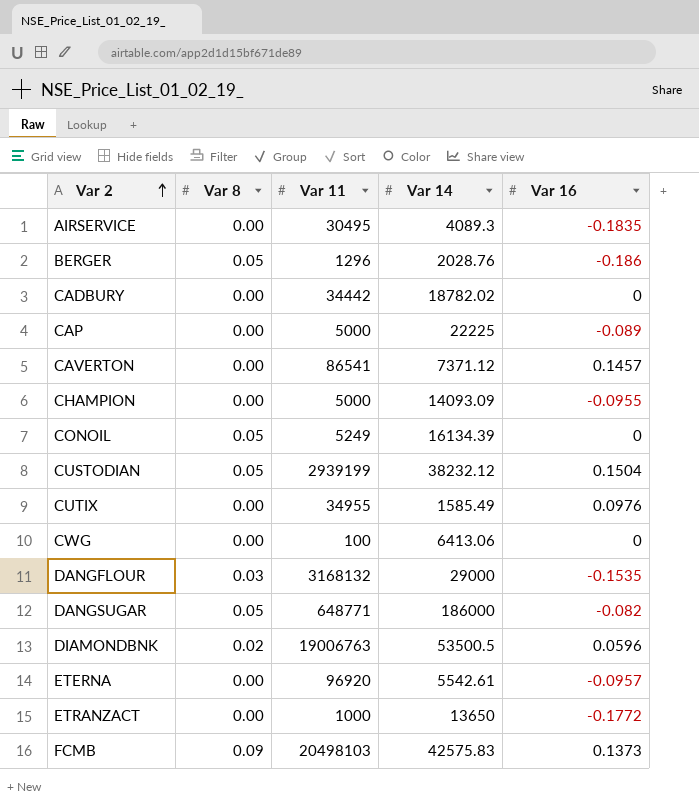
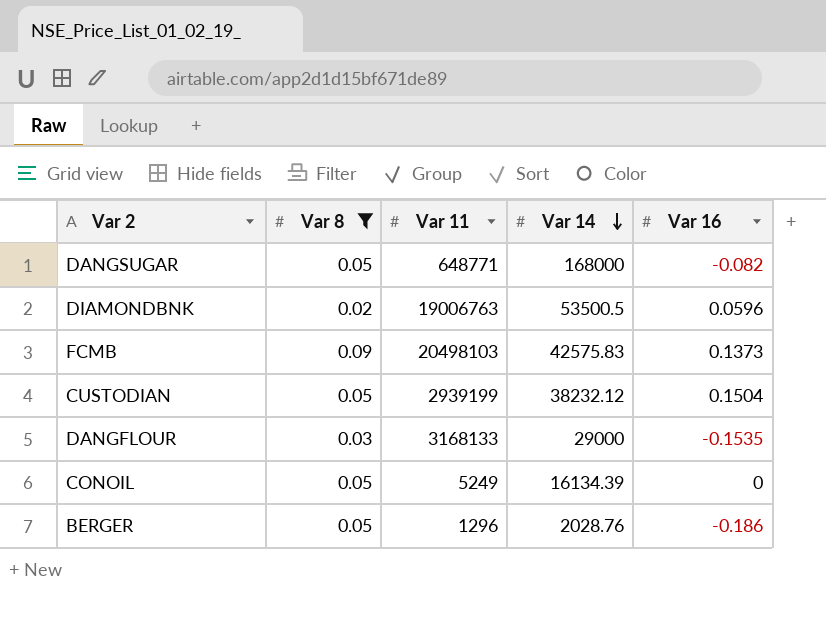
filter: none -> Var 8 != 0.00
row order: Var 2 ascending -> Var 14 descending
DANGSUGAR | Var 14: 186000 -> 168000
DANGFLOUR | Var 11: 3168132 -> 3168133

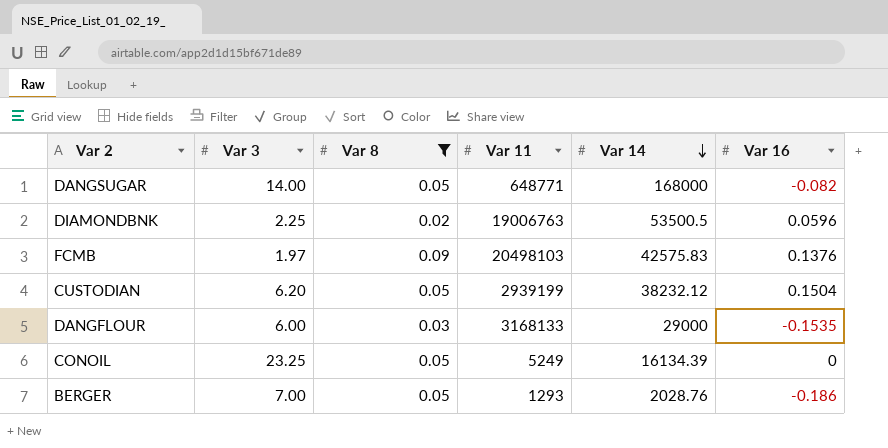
column Var 3 | position: none -> 2
FCMB | Var 16: 0.1373 -> 0.1376
BERGER | Var 11: 1296 -> 1293

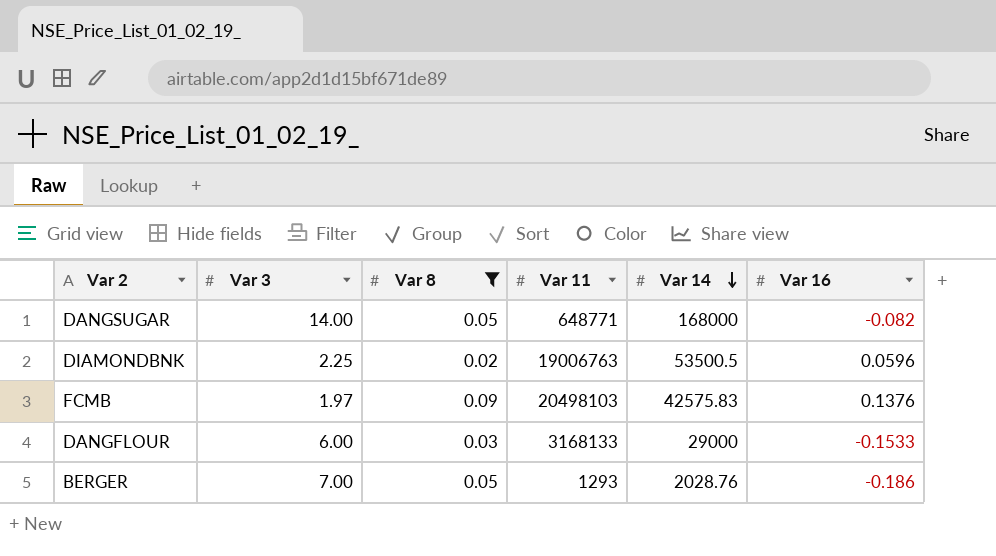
row CUSTODIAN: 6.20 | 0.05 | 2939199 | 38232.12 | 0.1504 -> none
row CONOIL: 23.25 | 0.05 | 5249 | 16134.39 | 0 -> none
DANGFLOUR | Var 16: -0.1535 -> -0.1533

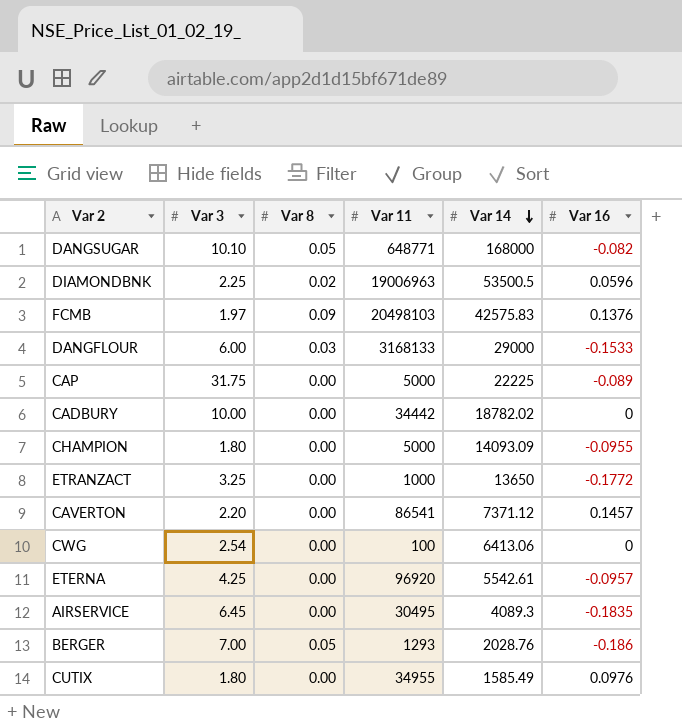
filter: Var 8 != 0.00 -> none
DANGSUGAR | Var 3: 14.00 -> 10.10
DIAMONDBNK | Var 11: 19006763 -> 19006963

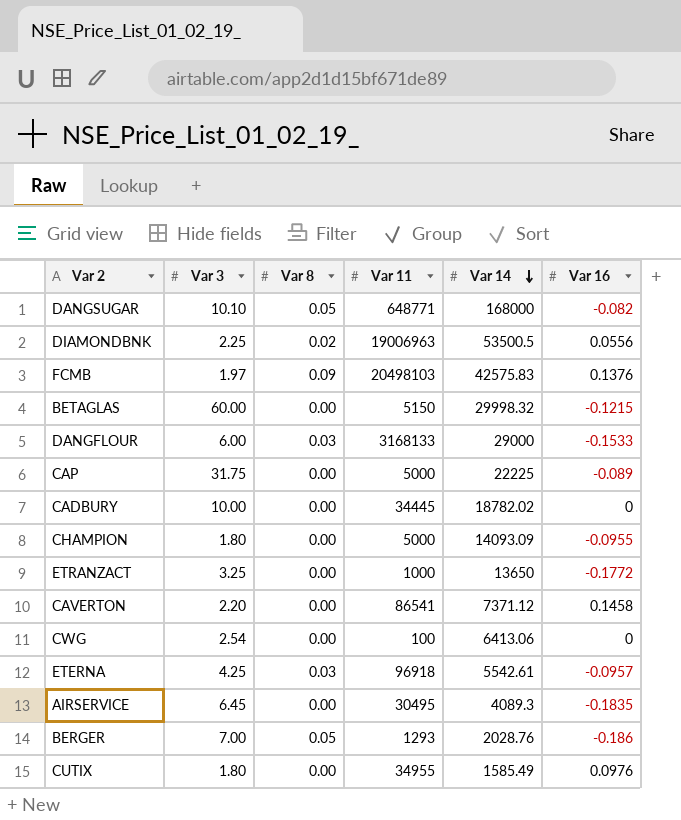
DIAMONDBNK | Var 16: 0.0596 -> 0.0556
row BETAGLAS: none -> 60.00 | 0.00 | 5150 | 29998.32 | -0.1215
CADBURY | Var 11: 34442 -> 34445
CAVERTON | Var 16: 0.1457 -> 0.1458
ETERNA | Var 8: 0.00 -> 0.03
ETERNA | Var 11: 96920 -> 96918

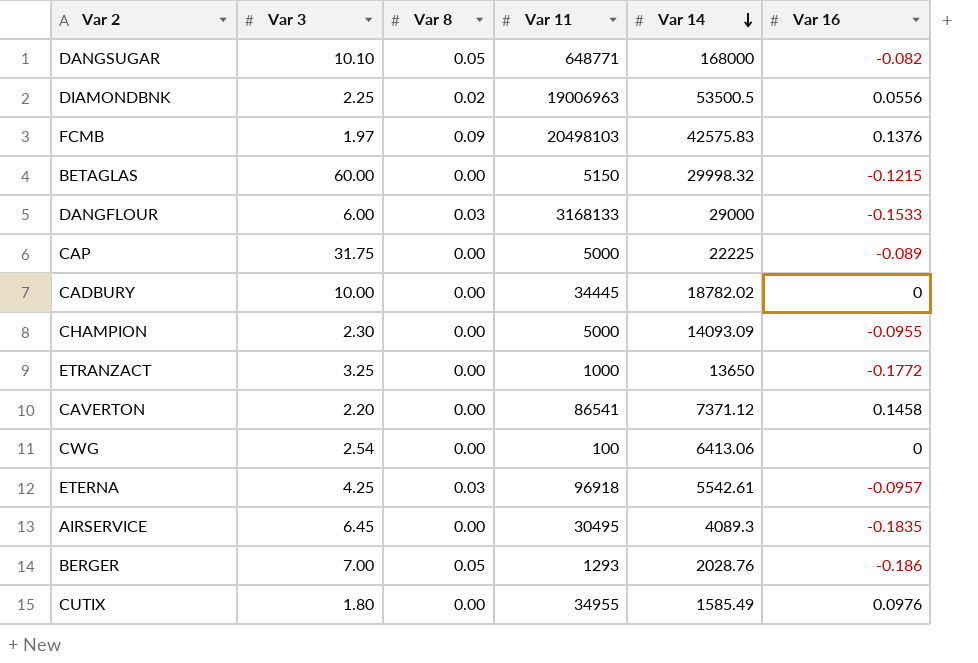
CHAMPION | Var 3: 1.80 -> 2.30

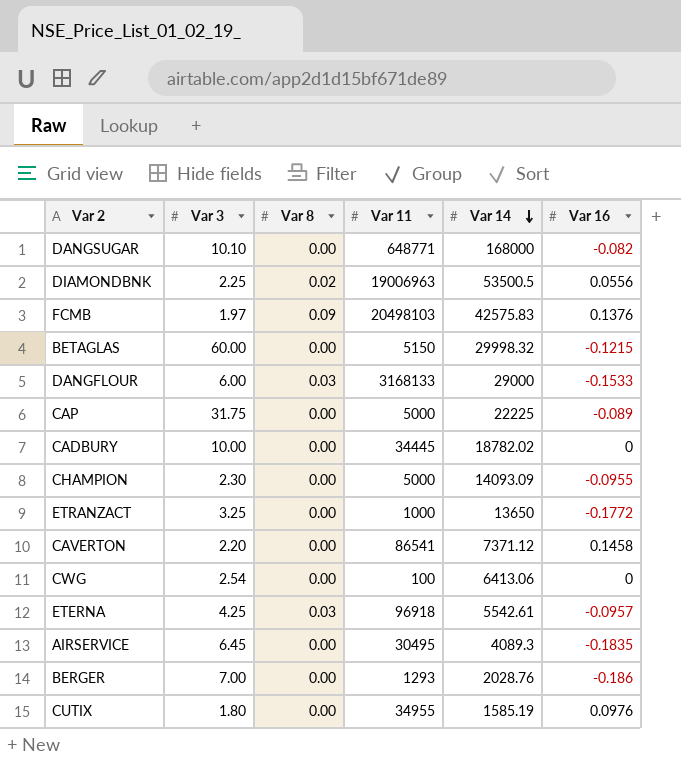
DANGSUGAR | Var 8: 0.05 -> 0.00
BERGER | Var 8: 0.05 -> 0.00
CUTIX | Var 14: 1585.49 -> 1585.19

